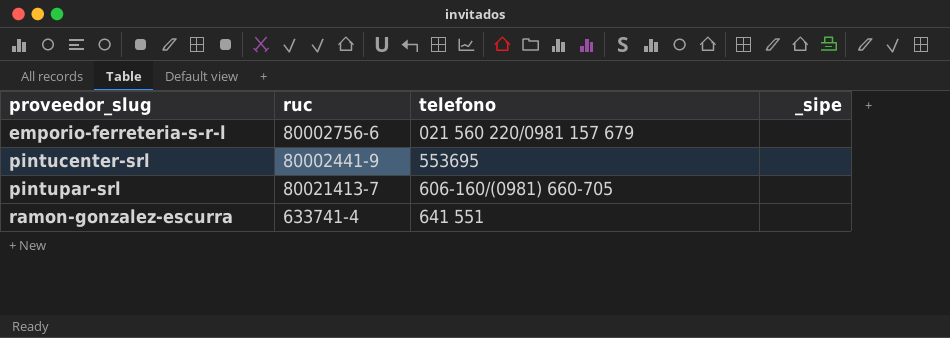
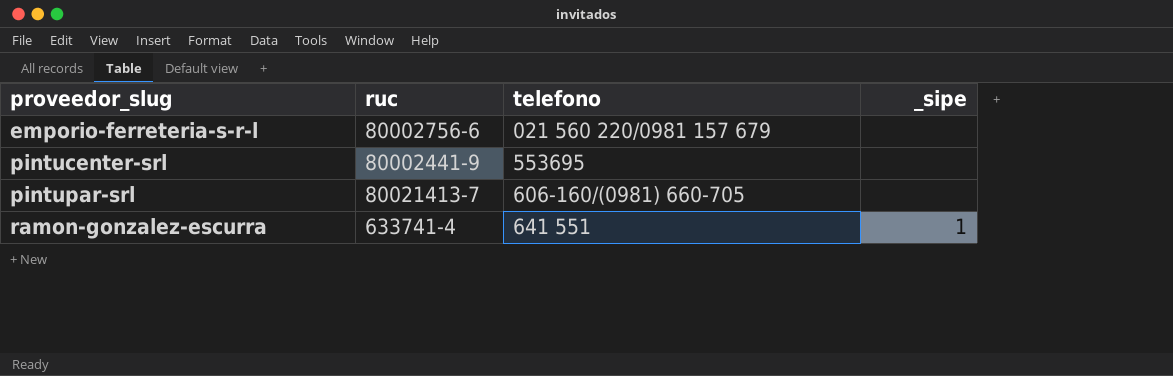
ramon-gonzalez-escurra | _sipe: none -> 1

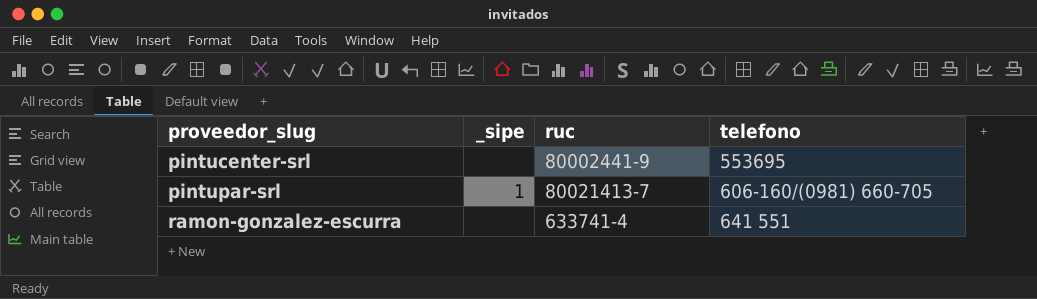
column _sipe | position: 4 -> 2
row emporio-ferreteria-s-r-l: 80002756-6 | 021 560 220/0981 157 679 | none -> none
pintupar-srl | _sipe: none -> 1
ramon-gonzalez-escurra | _sipe: 1 -> none

